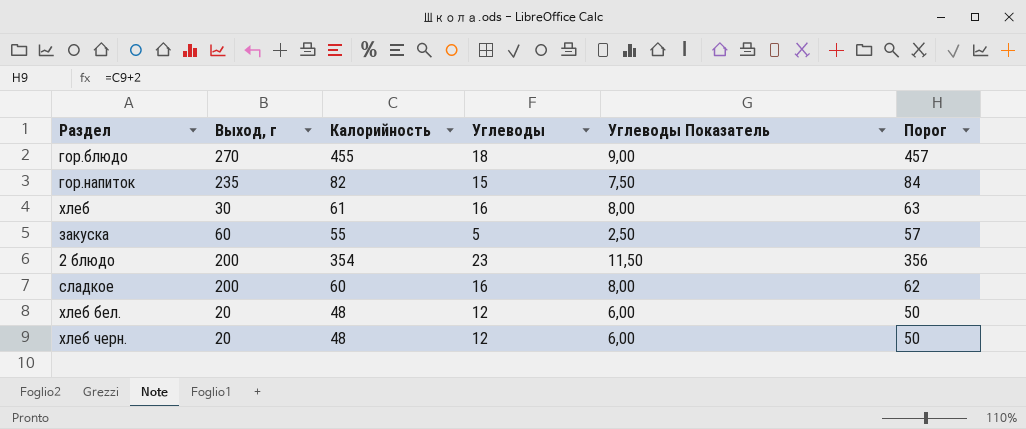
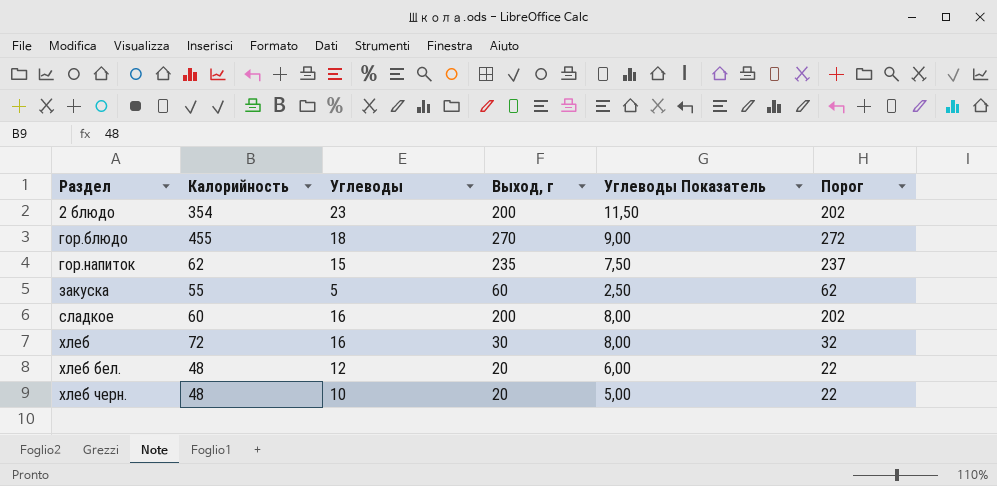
row order: none -> Раздел ascending
column Выход, г | position: 2 -> 4
column Порог | formula: [Калорийность] + 2 -> [Выход, г] + 2
гор.напиток | Калорийность: 82 -> 62
хлеб | Калорийность: 61 -> 72
хлеб черн. | Углеводы: 12 -> 10
хлеб черн. | Углеводы Показатель: 6,00 -> 5,00

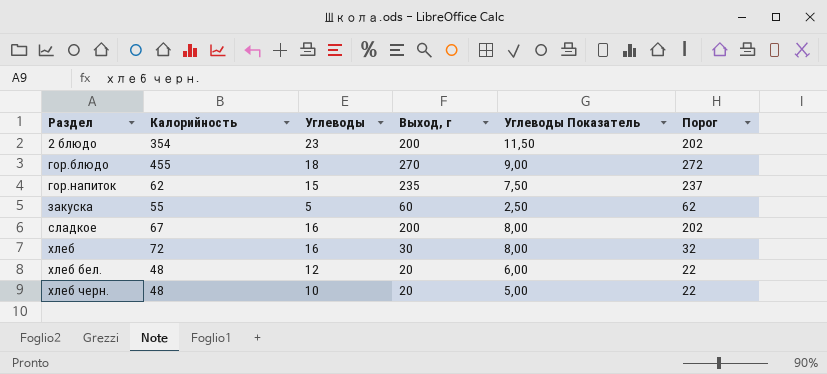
сладкое | Калорийность: 60 -> 67

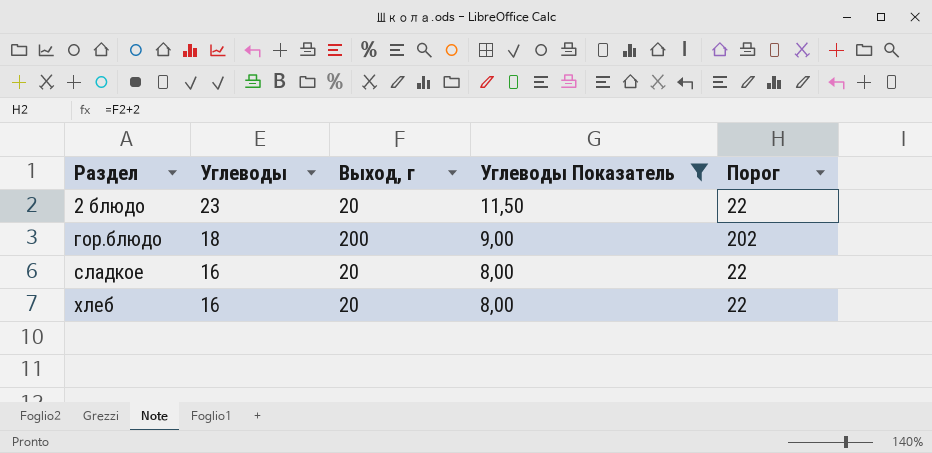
filter: none -> Углеводы Показатель >= 8,00
column Калорийность | position: 2 -> none
2 блюдо | Выход, г: 200 -> 20
2 блюдо | Порог: 202 -> 22
гор.блюдо | Выход, г: 270 -> 200
гор.блюдо | Порог: 272 -> 202
сладкое | Выход, г: 200 -> 20
сладкое | Порог: 202 -> 22
хлеб | Выход, г: 30 -> 20
хлеб | Порог: 32 -> 22

